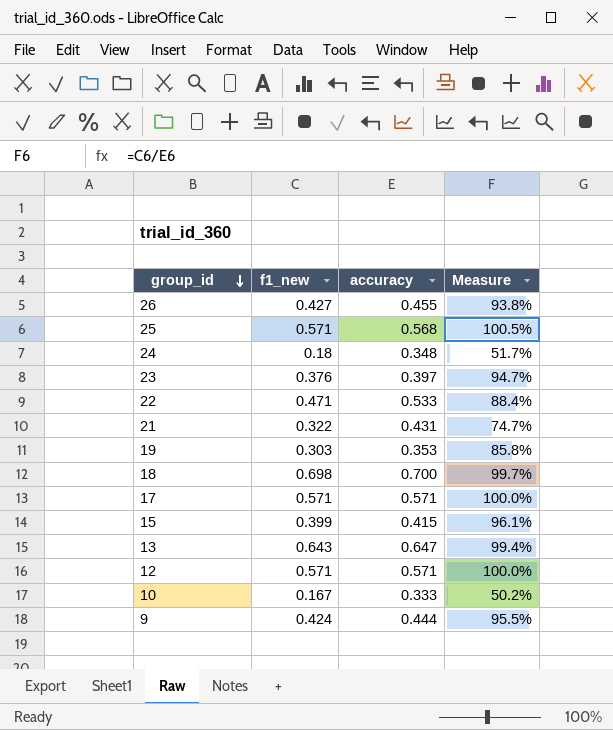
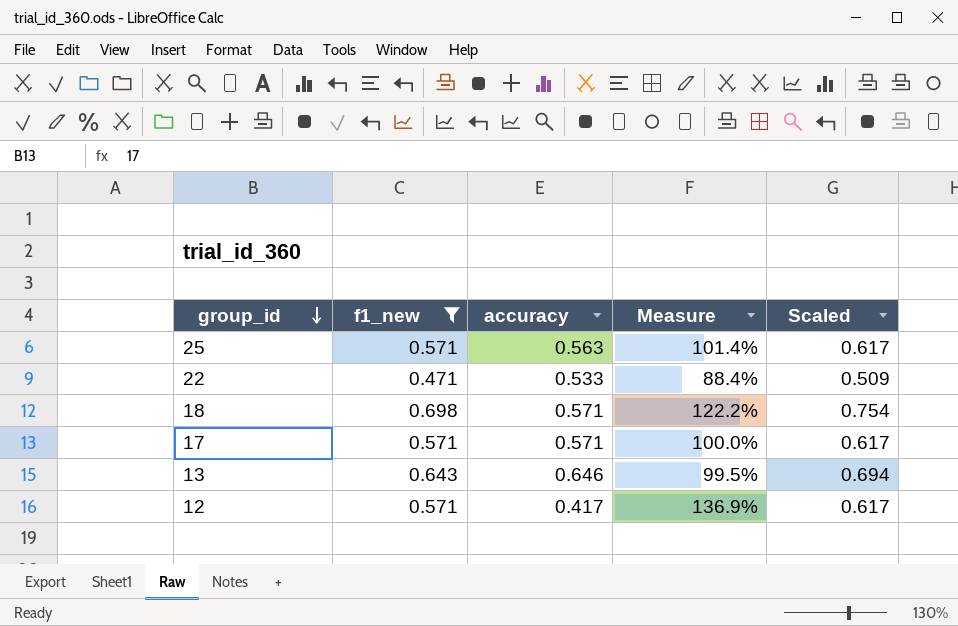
filter: none -> f1_new >= 0.471
column Scaled | formula: none -> [f1_new] * 1.08
25 | accuracy: 0.568 -> 0.563
25 | Measure: 100.5% -> 101.4%
18 | accuracy: 0.700 -> 0.571
18 | Measure: 99.7% -> 122.2%
13 | accuracy: 0.647 -> 0.646
13 | Measure: 99.4% -> 99.5%
12 | accuracy: 0.571 -> 0.417
12 | Measure: 100.0% -> 136.9%

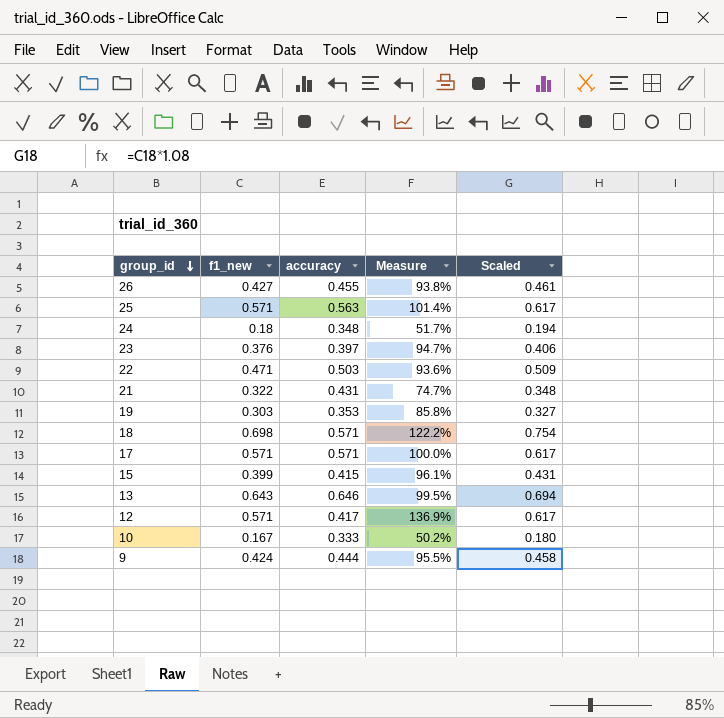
filter: f1_new >= 0.471 -> none
22 | accuracy: 0.533 -> 0.503
22 | Measure: 88.4% -> 93.6%

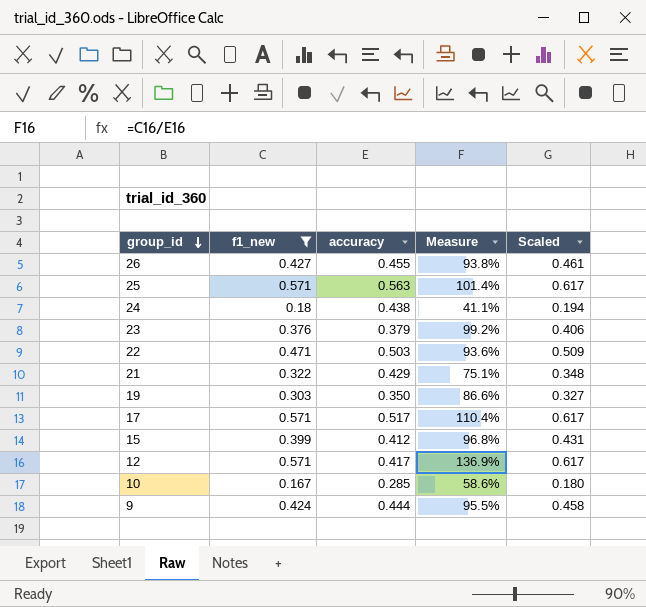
filter: none -> f1_new <= 0.571
24 | accuracy: 0.348 -> 0.438
24 | Measure: 51.7% -> 41.1%
23 | accuracy: 0.397 -> 0.379
23 | Measure: 94.7% -> 99.2%
21 | accuracy: 0.431 -> 0.429
21 | Measure: 74.7% -> 75.1%
19 | accuracy: 0.353 -> 0.350
19 | Measure: 85.8% -> 86.6%
17 | accuracy: 0.571 -> 0.517
17 | Measure: 100.0% -> 110.4%
15 | accuracy: 0.415 -> 0.412
15 | Measure: 96.1% -> 96.8%
10 | accuracy: 0.333 -> 0.285
10 | Measure: 50.2% -> 58.6%

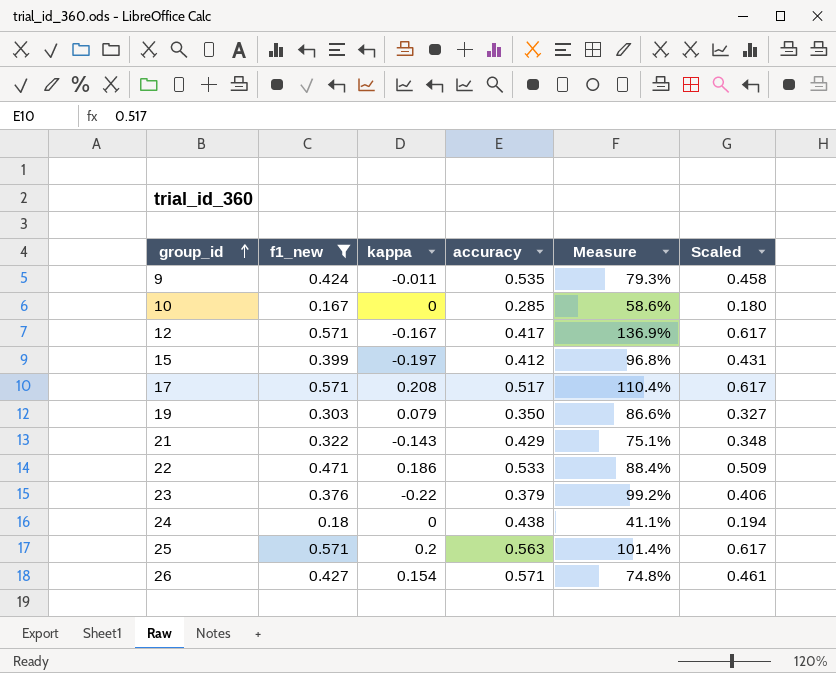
row order: group_id descending -> group_id ascending
column kappa | position: none -> 3
9 | accuracy: 0.444 -> 0.535
9 | Measure: 95.5% -> 79.3%
22 | accuracy: 0.503 -> 0.533
22 | Measure: 93.6% -> 88.4%
26 | accuracy: 0.455 -> 0.571
26 | Measure: 93.8% -> 74.8%

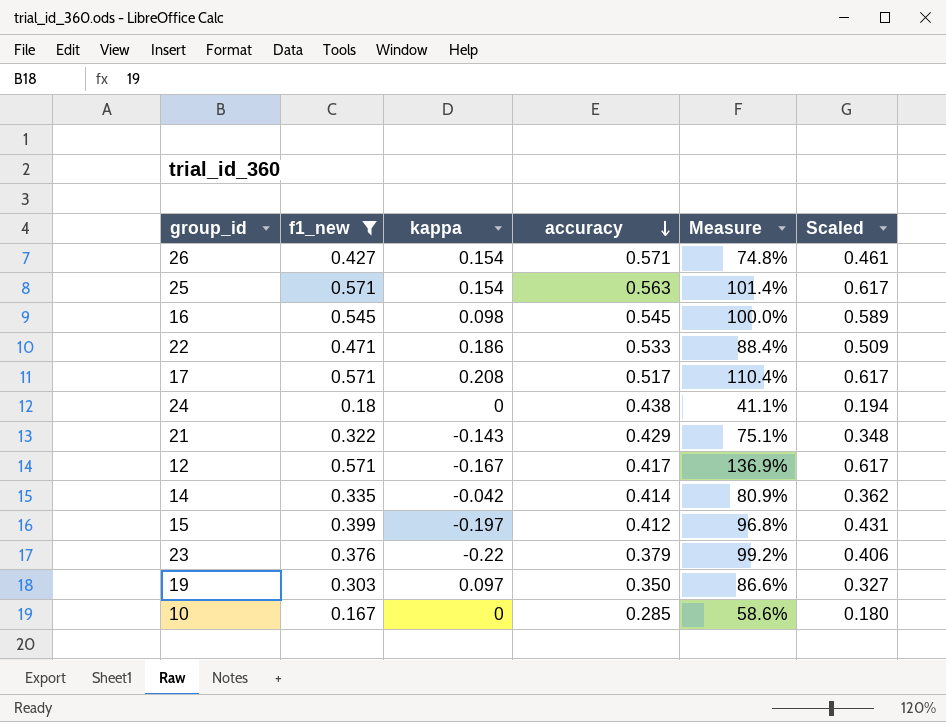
row order: group_id ascending -> accuracy descending
row 9: 0.424 | -0.011 | 0.535 | 79.3% | 0.458 -> none
25 | kappa: 0.2 -> 0.154
row 16: none -> 0.545 | 0.098 | 0.545 | 100.0% | 0.589
row 14: none -> 0.335 | -0.042 | 0.414 | 80.9% | 0.362
19 | kappa: 0.079 -> 0.097

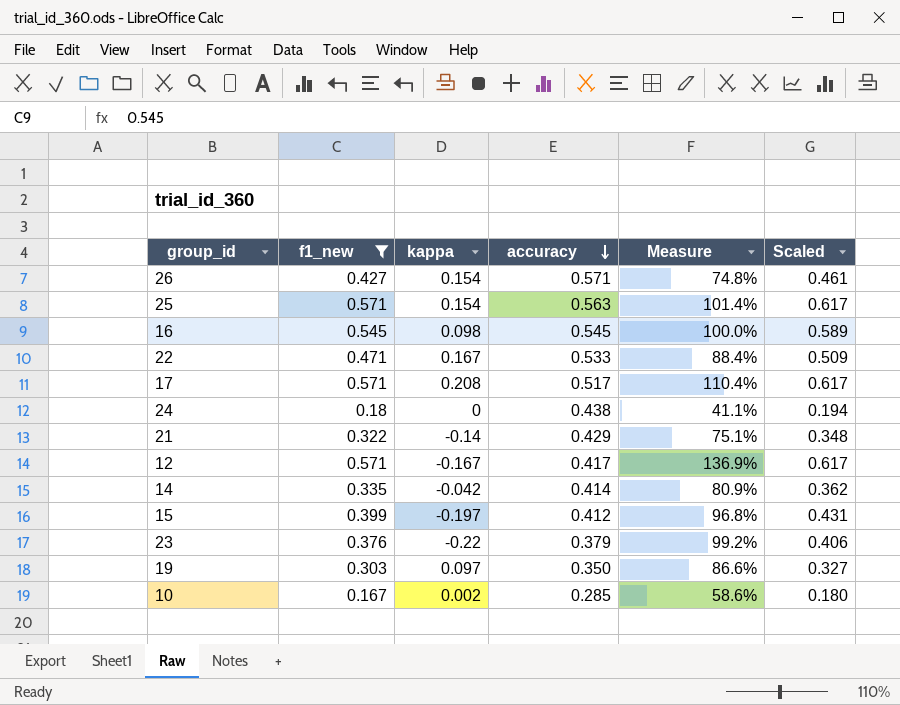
22 | kappa: 0.186 -> 0.167
21 | kappa: -0.143 -> -0.14
10 | kappa: 0 -> 0.002

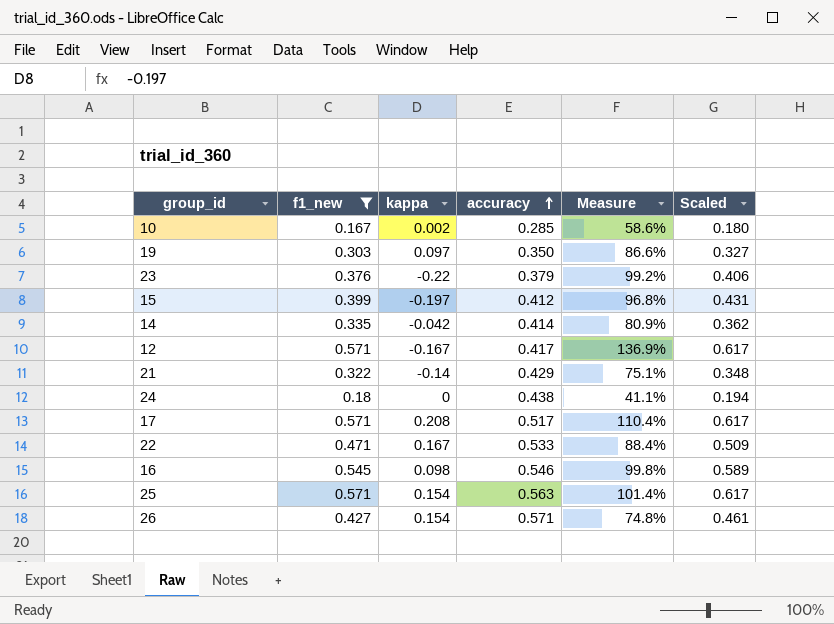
row order: accuracy descending -> accuracy ascending
16 | accuracy: 0.545 -> 0.546
16 | Measure: 100.0% -> 99.8%

